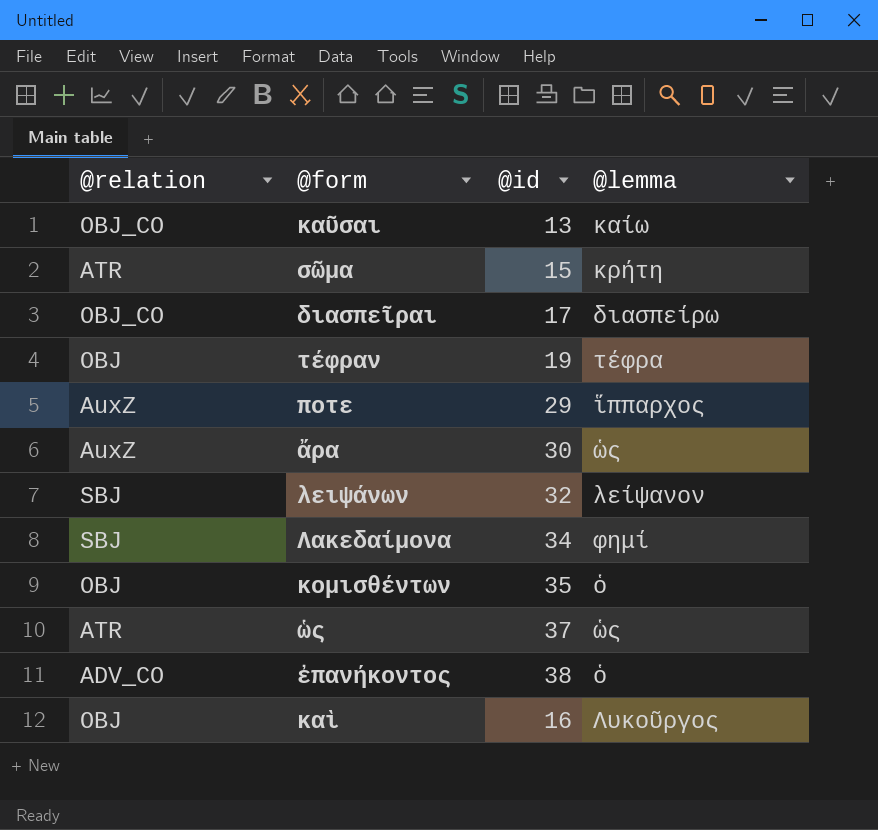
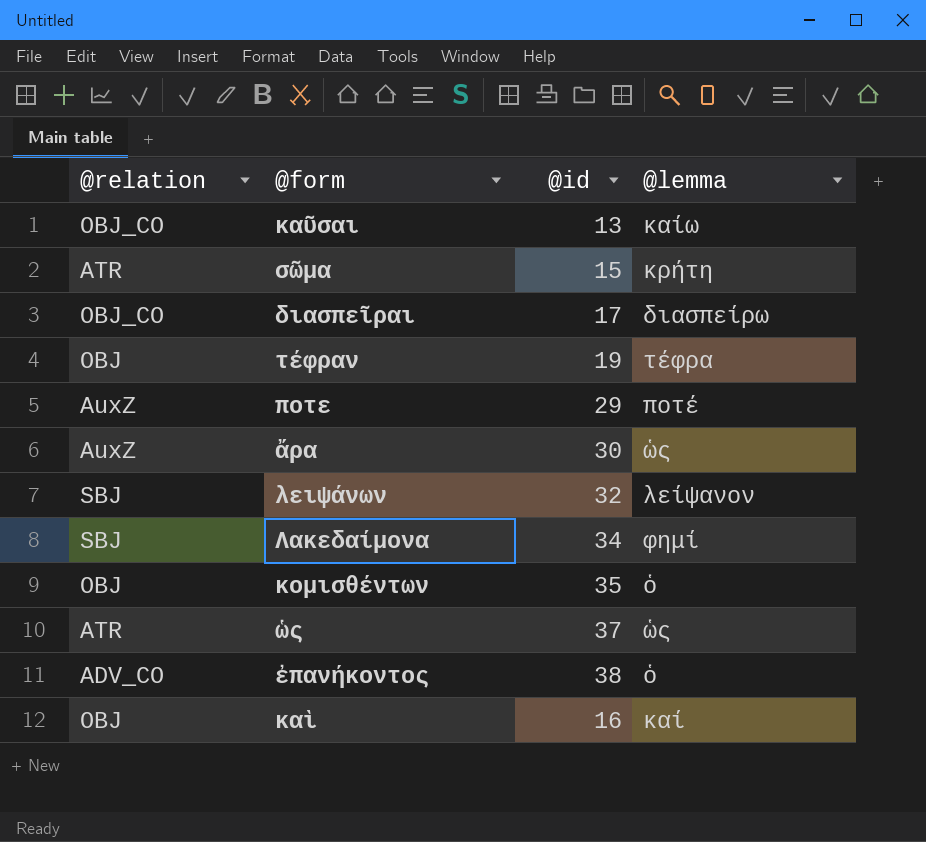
ποτε | @lemma: ἵππαρχος -> ποτέ
καὶ | @lemma: Λυκοῦργος -> καί

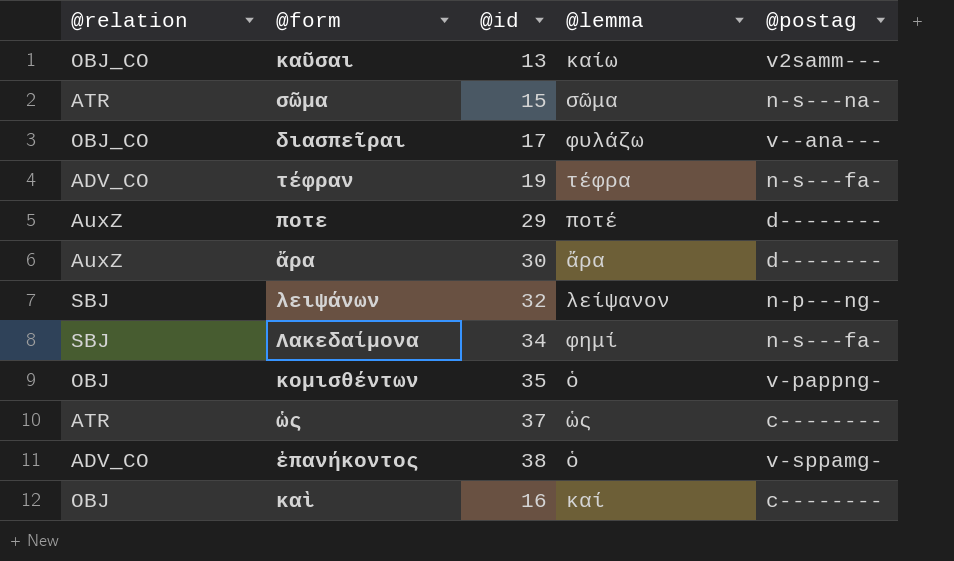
column @postag | position: none -> 5
σῶμα | @lemma: κρήτη -> σῶμα
διασπεῖραι | @lemma: διασπείρω -> φυλάζω
τέφραν | @relation: OBJ -> ADV_CO
ἄρα | @lemma: ὡς -> ἄρα

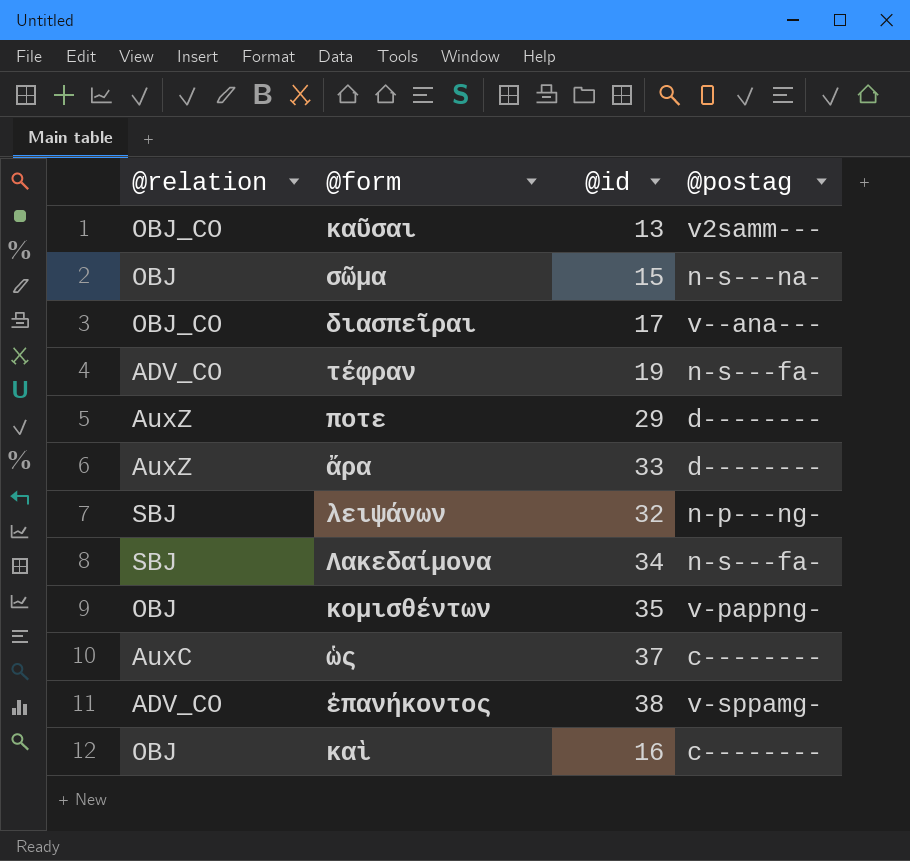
column @lemma | position: 4 -> none
σῶμα | @relation: ATR -> OBJ
ἄρα | @id: 30 -> 33
ὡς | @relation: ATR -> AuxC

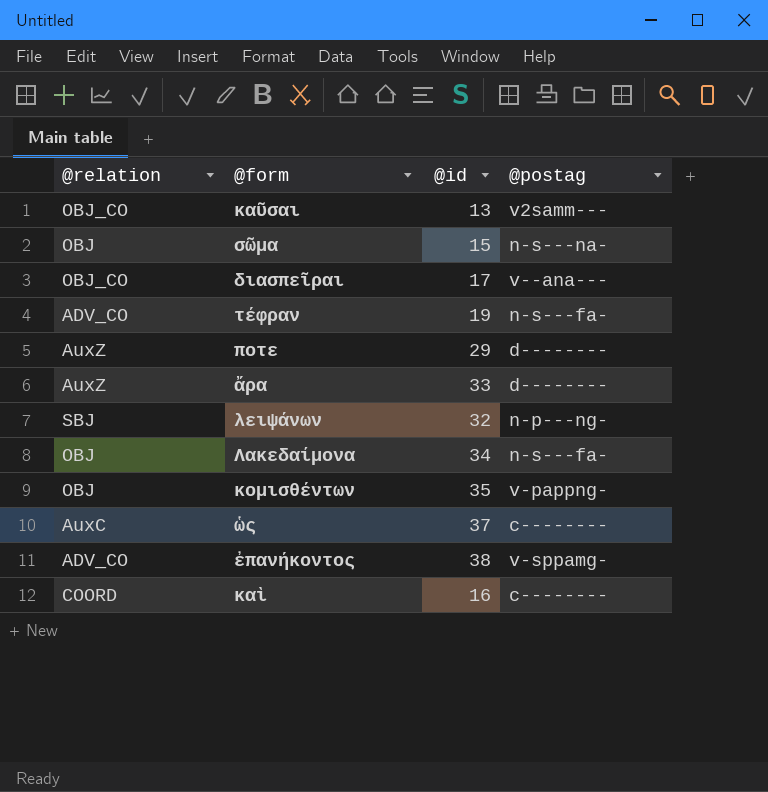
Λακεδαίμονα | @relation: SBJ -> OBJ
καὶ | @relation: OBJ -> COORD

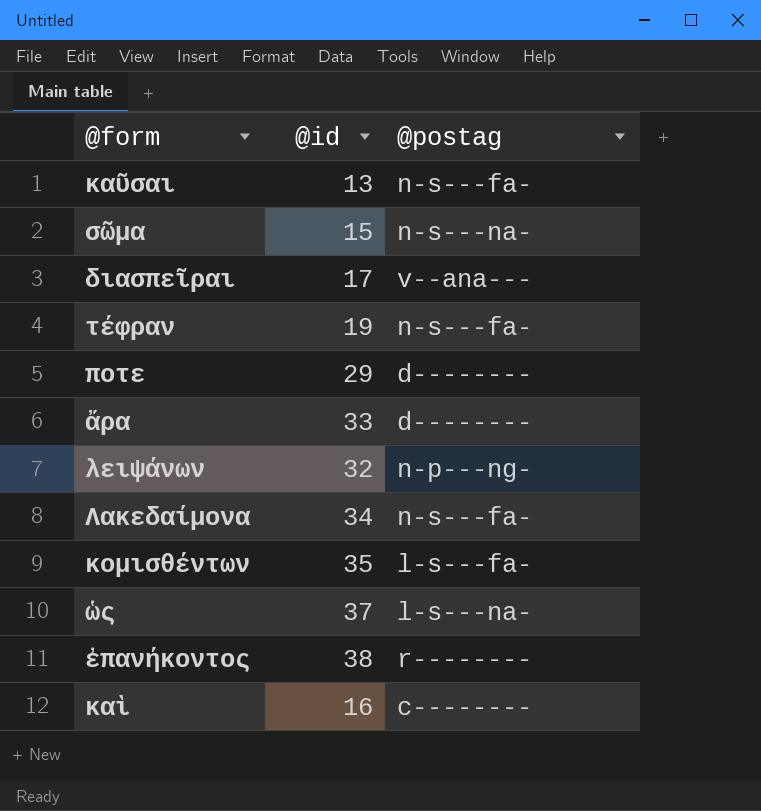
column @relation | position: 1 -> none
καῦσαι | @postag: v2samm--- -> n-s---fa-
κομισθέντων | @postag: v-pappng- -> l-s---fa-
ὡς | @postag: c-------- -> l-s---na-
ἐπανήκοντος | @postag: v-sppamg- -> r--------

